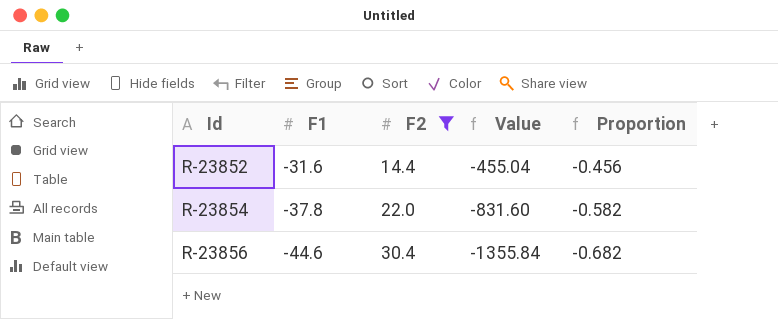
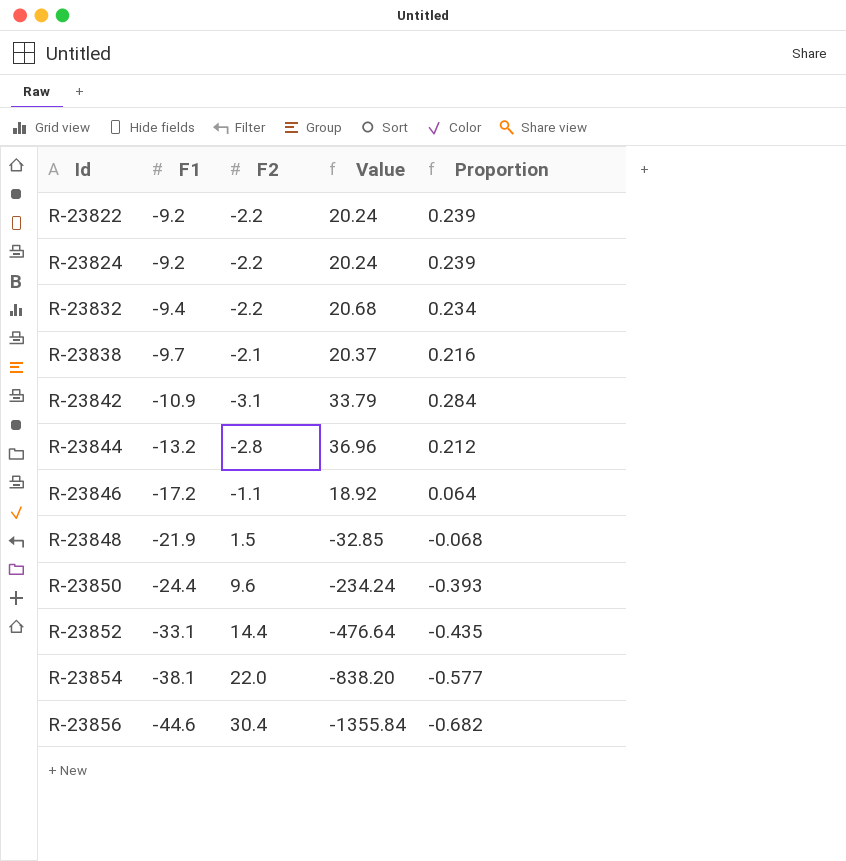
filter: F2 >= 14.4 -> none
R-23852 | F1: -31.6 -> -33.1
R-23852 | Value: -455.04 -> -476.64
R-23852 | Proportion: -0.456 -> -0.435
R-23854 | F1: -37.8 -> -38.1
R-23854 | Value: -831.60 -> -838.20
R-23854 | Proportion: -0.582 -> -0.577

